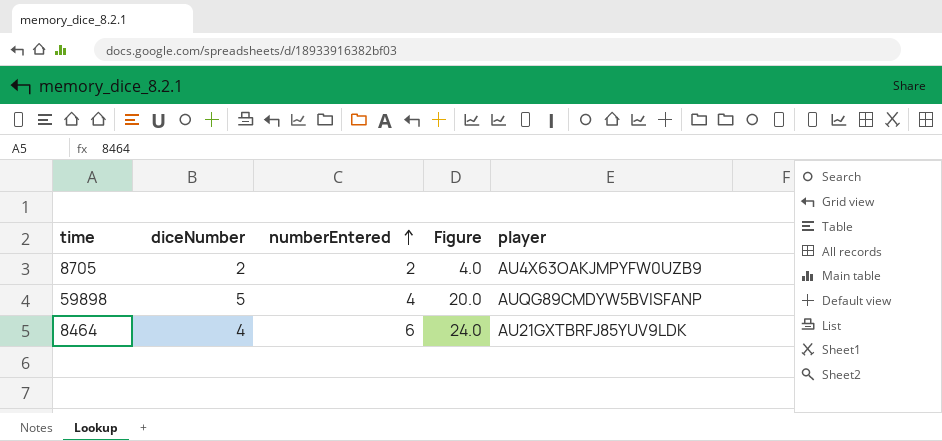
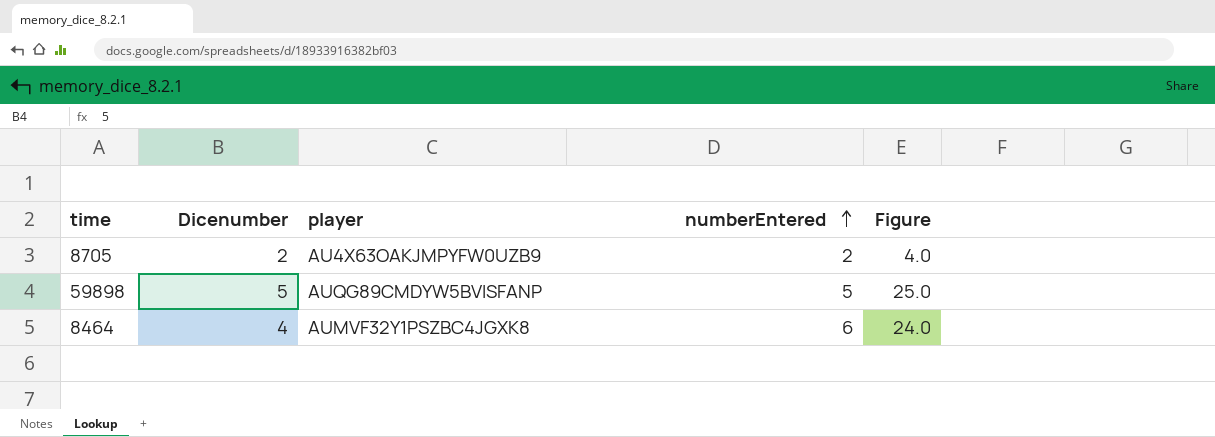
column name: diceNumber -> Dicenumber
column player | position: 5 -> 3
59898 | numberEntered: 4 -> 5
59898 | Figure: 20.0 -> 25.0
8464 | player: AU21GXTBRFJ85YUV9LDK -> AUMVF32Y1PSZBC4JGXK8

